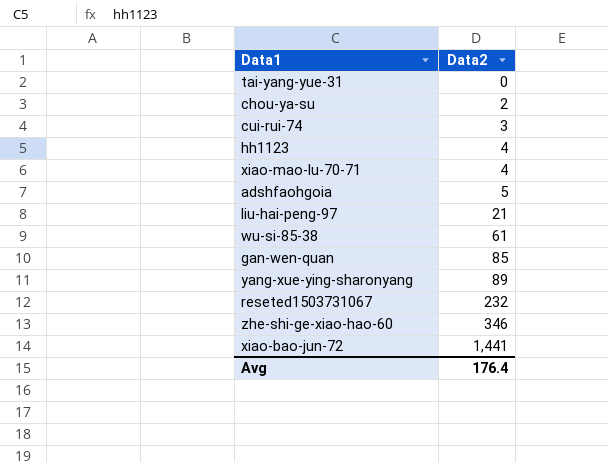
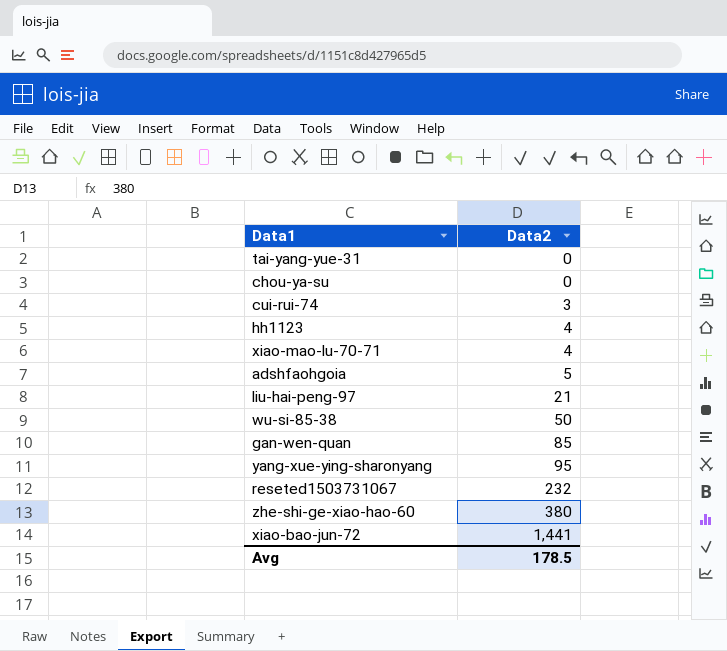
chou-ya-su | Data2: 2 -> 0
wu-si-85-38 | Data2: 61 -> 50
yang-xue-ying-sharonyang | Data2: 89 -> 95
zhe-shi-ge-xiao-hao-60 | Data2: 346 -> 380
Avg | Data2: 176.4 -> 178.5

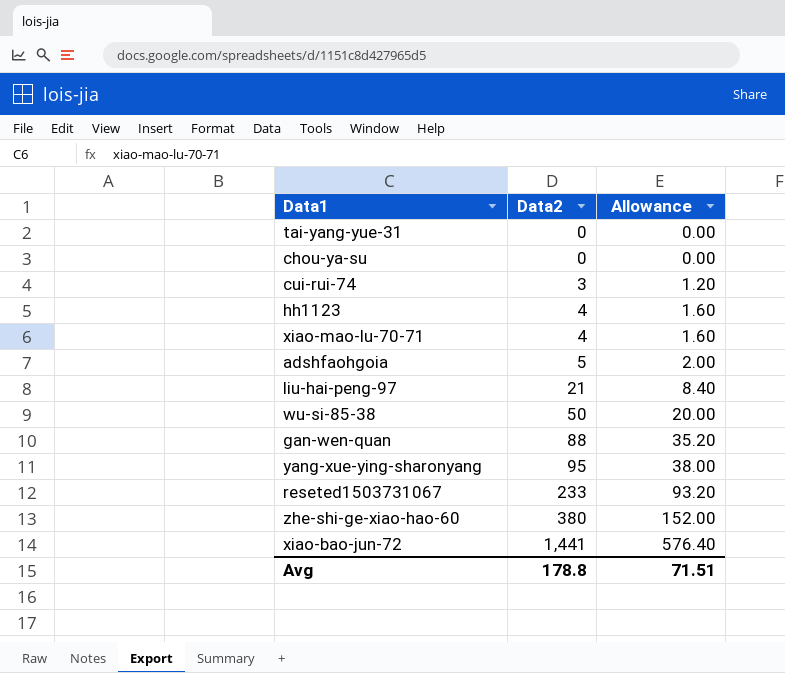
column Allowance | formula: none -> [Data2] * 0.4
gan-wen-quan | Data2: 85 -> 88
reseted1503731067 | Data2: 232 -> 233
Avg | Data2: 178.5 -> 178.8

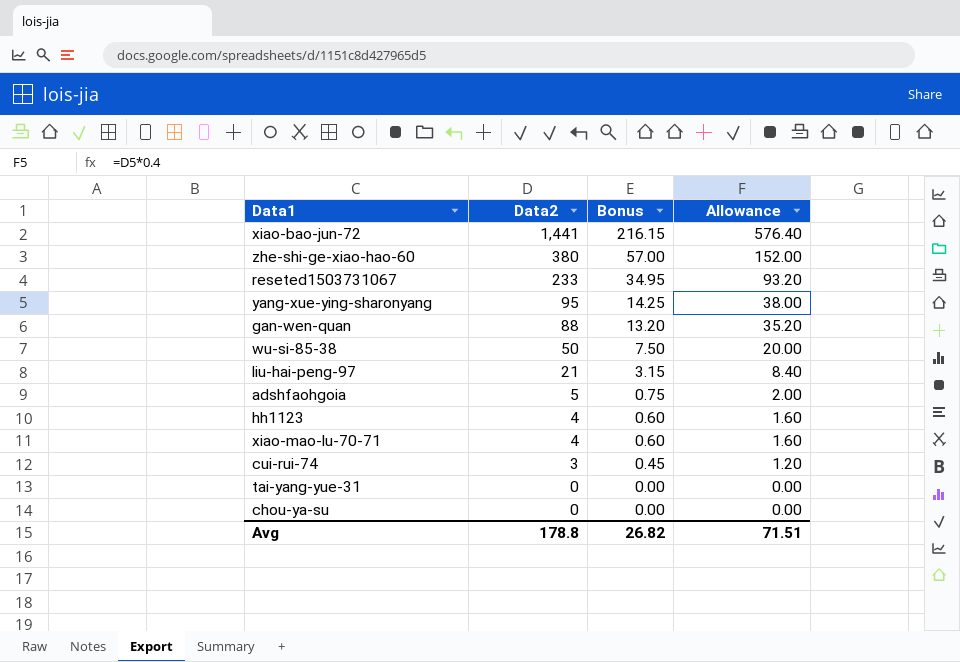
row order: Data2 ascending -> Data2 descending
column Bonus | formula: none -> [Data2] * 0.15

